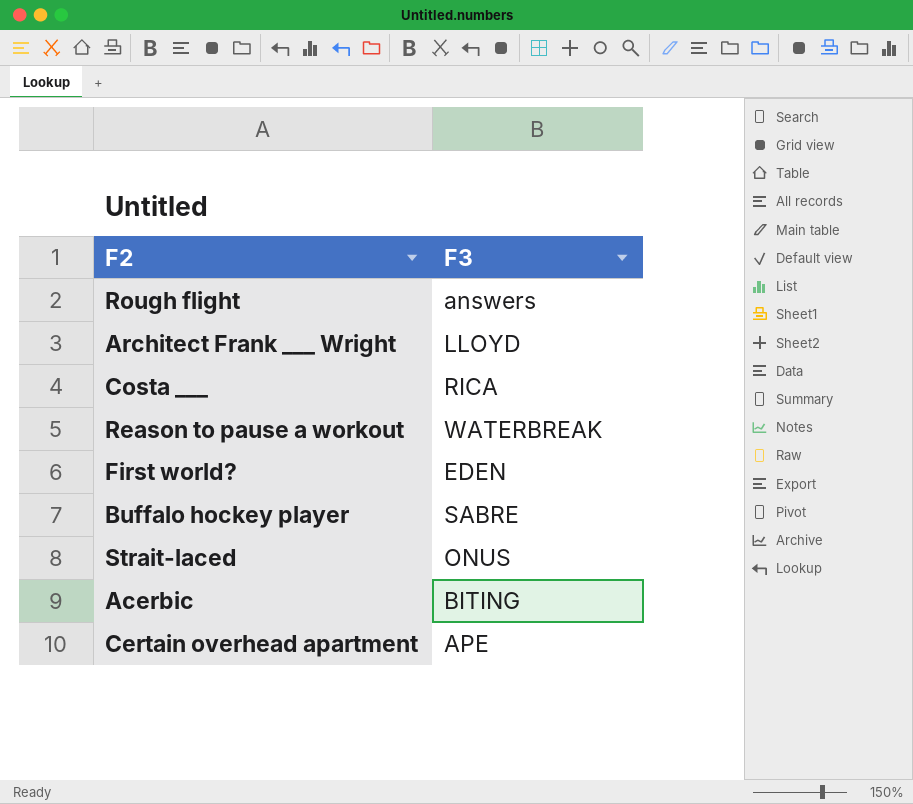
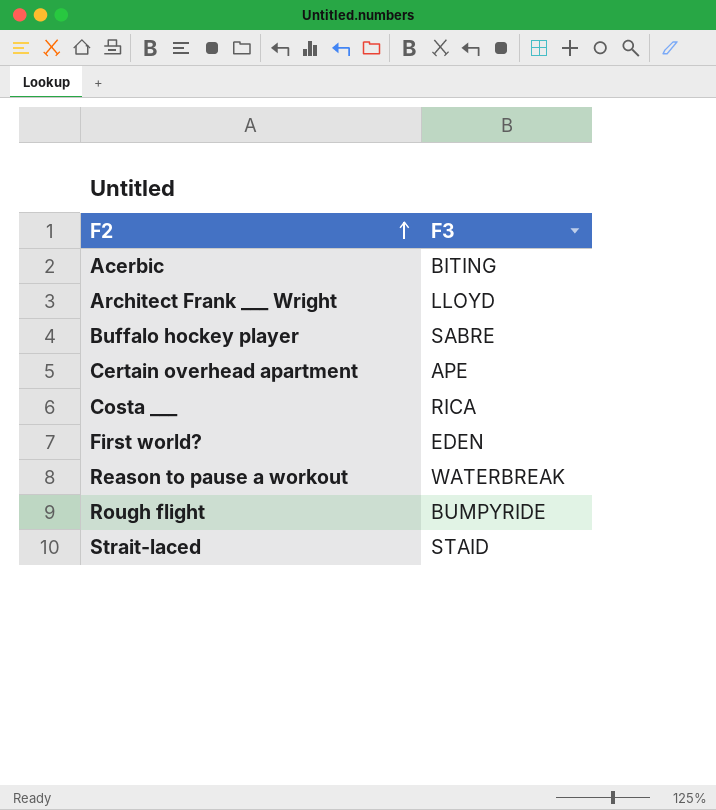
row order: none -> F2 ascending
Rough flight | F3: answers -> BUMPYRIDE
Strait-laced | F3: ONUS -> STAID

